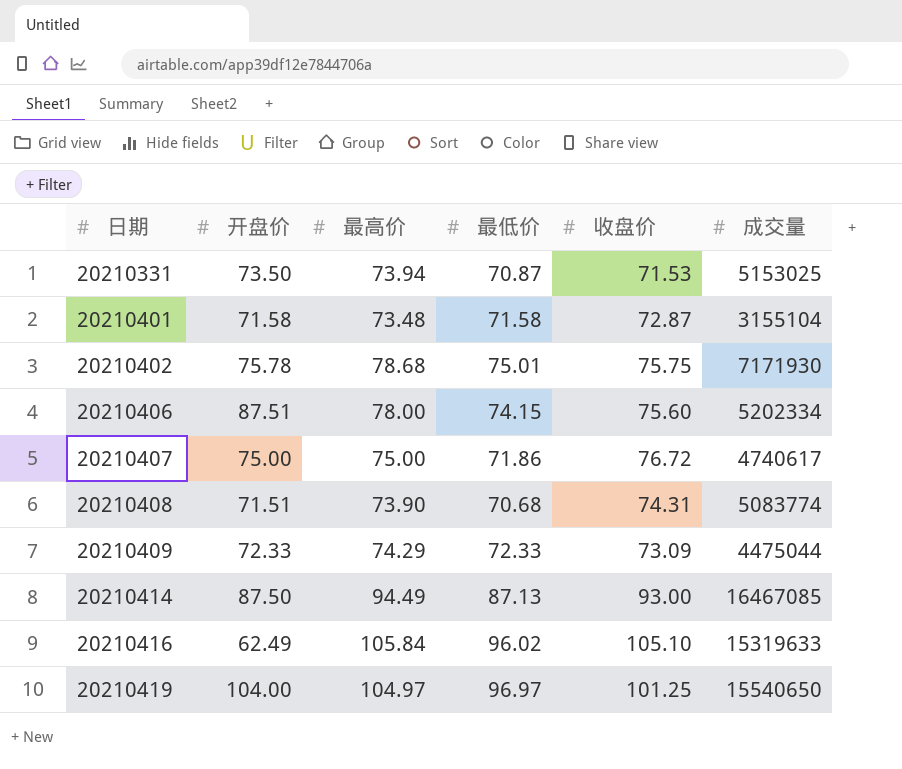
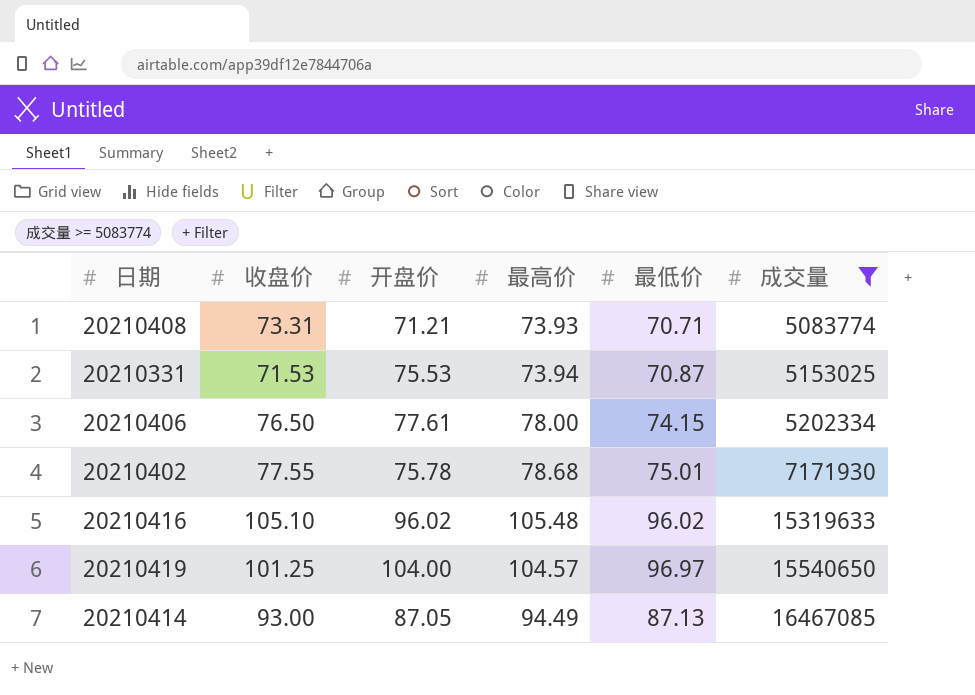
filter: none -> 成交量 >= 5083774
row order: 日期 ascending -> 成交量 ascending
column 收盘价 | position: 5 -> 2
20210408 | 收盘价: 74.31 -> 73.31
20210408 | 开盘价: 71.51 -> 71.21
20210408 | 最高价: 73.90 -> 73.93
20210408 | 最低价: 70.68 -> 70.71
20210331 | 开盘价: 73.50 -> 75.53
20210406 | 收盘价: 75.60 -> 76.50
20210406 | 开盘价: 87.51 -> 77.61
20210402 | 收盘价: 75.75 -> 77.55
20210416 | 开盘价: 62.49 -> 96.02
20210416 | 最高价: 105.84 -> 105.48
20210419 | 最高价: 104.97 -> 104.57
20210414 | 开盘价: 87.50 -> 87.05

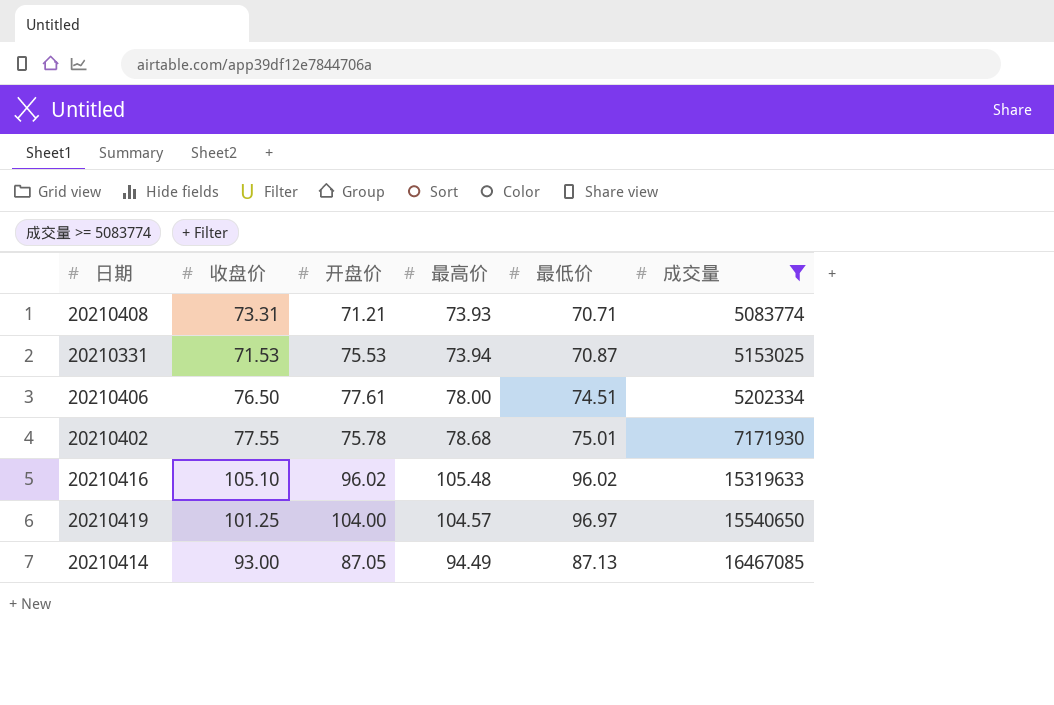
20210406 | 最低价: 74.15 -> 74.51

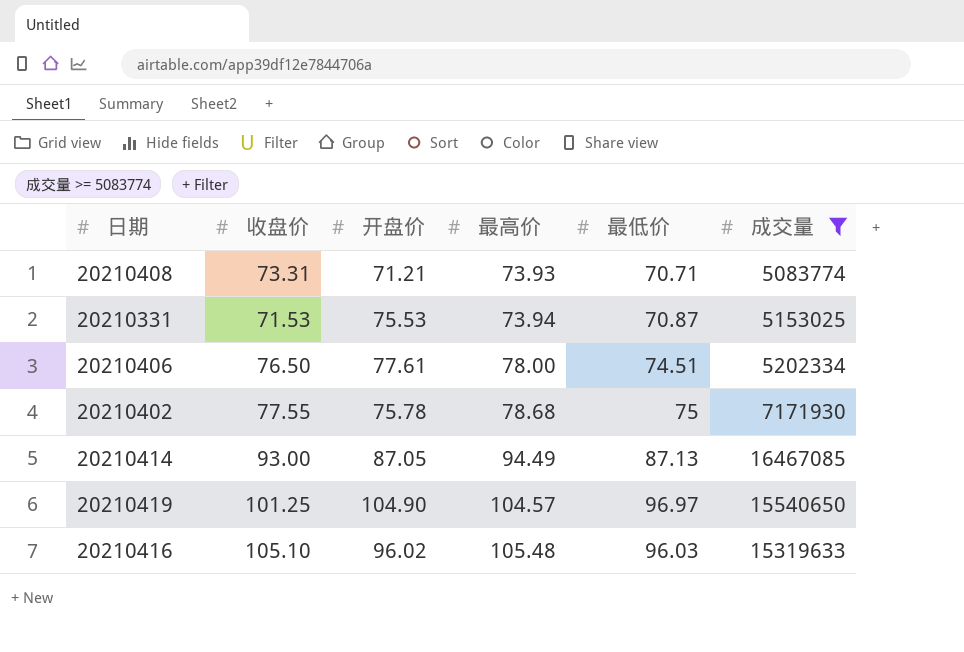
row order: 成交量 ascending -> 最高价 ascending
20210402 | 最低价: 75.01 -> 75
20210419 | 开盘价: 104.00 -> 104.90
20210416 | 最低价: 96.02 -> 96.03

